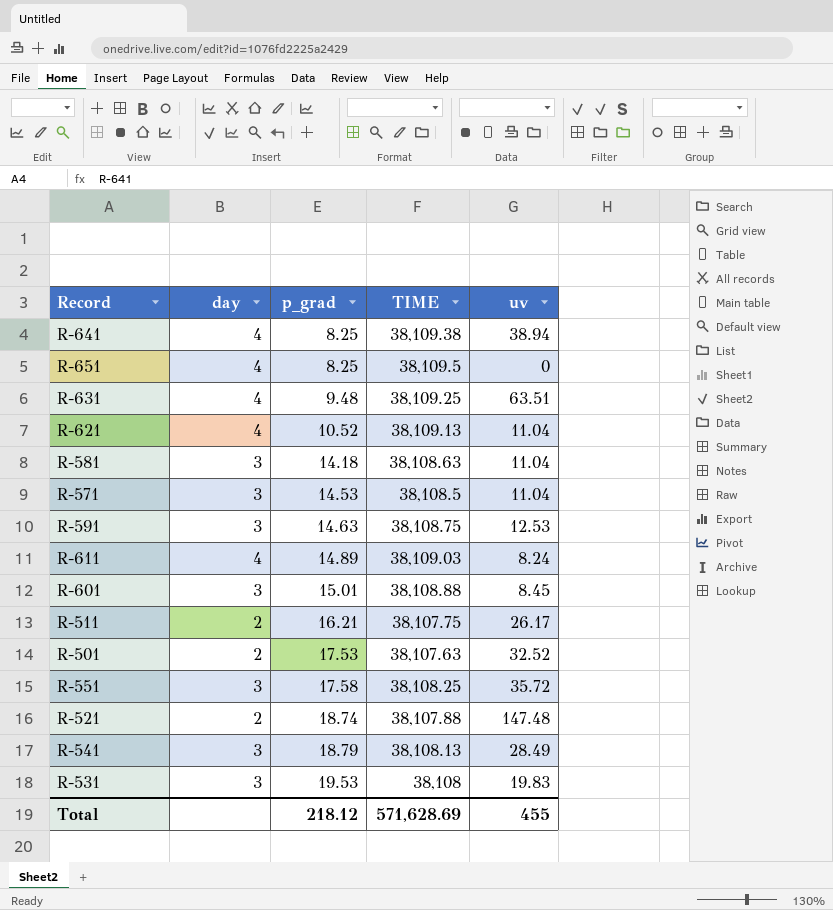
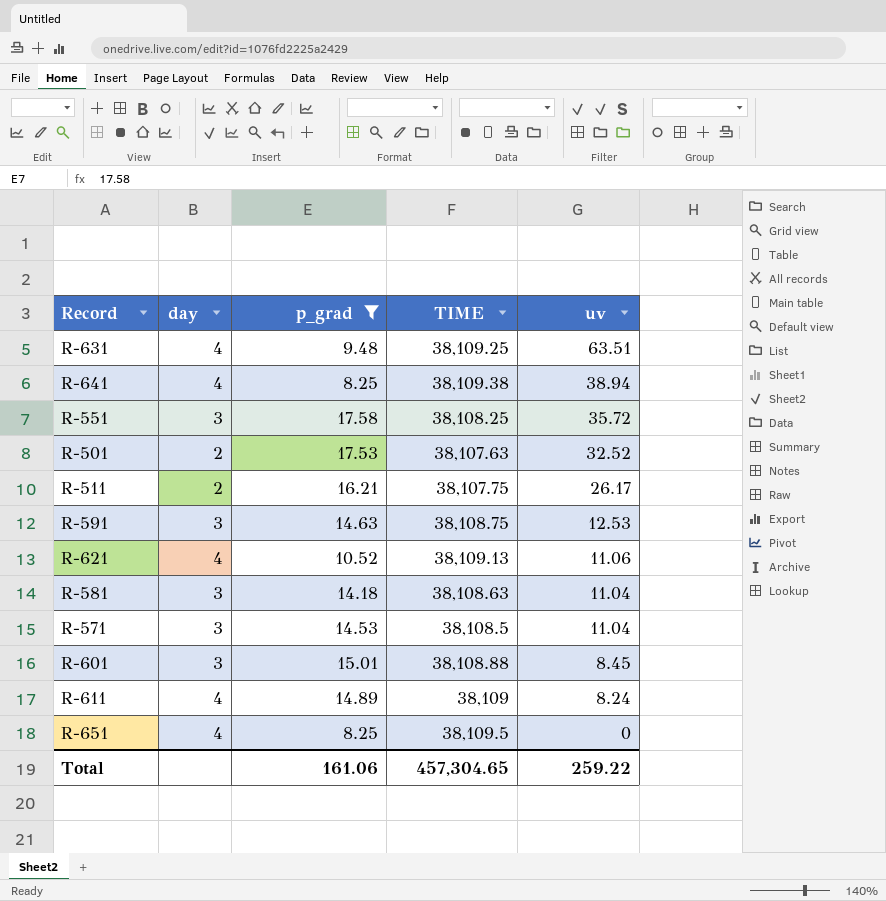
filter: none -> p_grad <= 17.58
row order: p_grad ascending -> uv descending
R-621 | uv: 11.04 -> 11.06
R-611 | TIME: 38,109.03 -> 38,109
Total | p_grad: 218.12 -> 161.06
Total | TIME: 571,628.69 -> 457,304.65
Total | uv: 455 -> 259.22

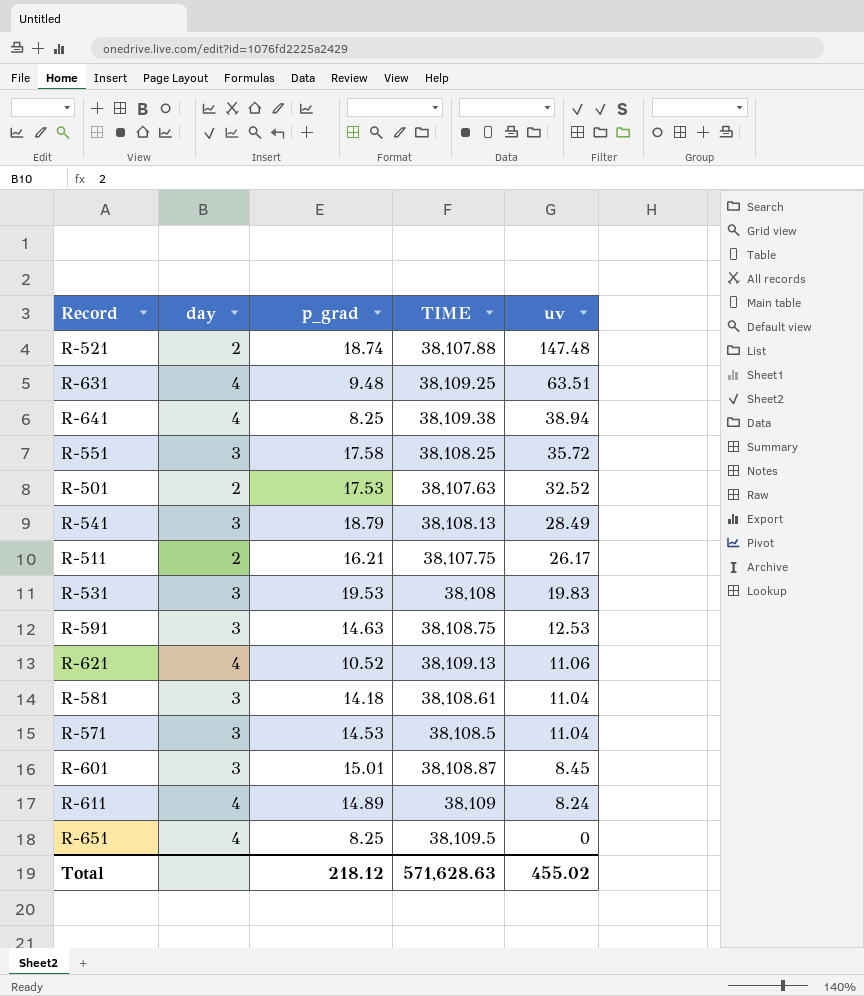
filter: p_grad <= 17.58 -> none
R-581 | TIME: 38,108.63 -> 38,108.61
R-601 | TIME: 38,108.88 -> 38,108.87
Total | p_grad: 161.06 -> 218.12
Total | TIME: 457,304.65 -> 571,628.63
Total | uv: 259.22 -> 455.02

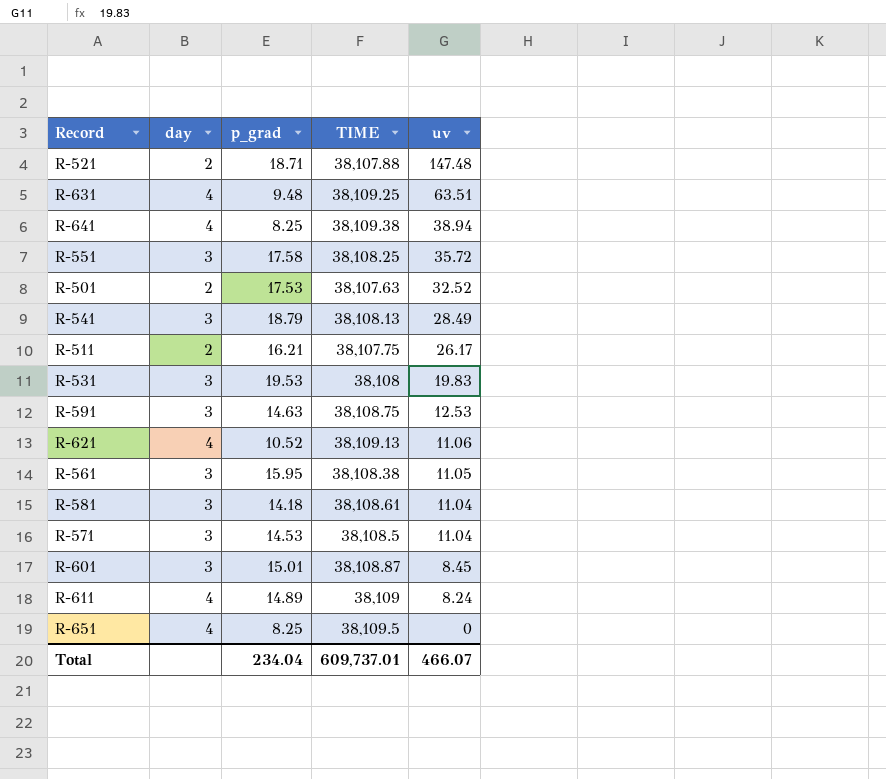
R-521 | p_grad: 18.74 -> 18.71
row R-561: none -> 3 | 15.95 | 38,108.38 | 11.05
Total | p_grad: 218.12 -> 234.04
Total | TIME: 571,628.63 -> 609,737.01
Total | uv: 455.02 -> 466.07

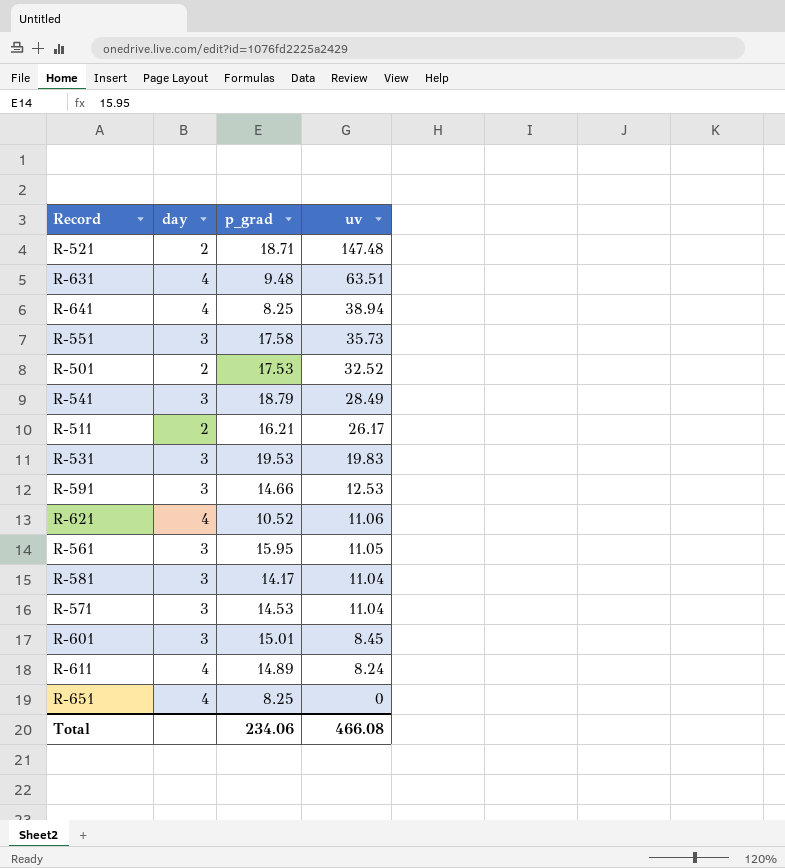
column TIME | position: 4 -> none
R-551 | uv: 35.72 -> 35.73
R-591 | p_grad: 14.63 -> 14.66
R-581 | p_grad: 14.18 -> 14.17
Total | p_grad: 234.04 -> 234.06
Total | uv: 466.07 -> 466.08

